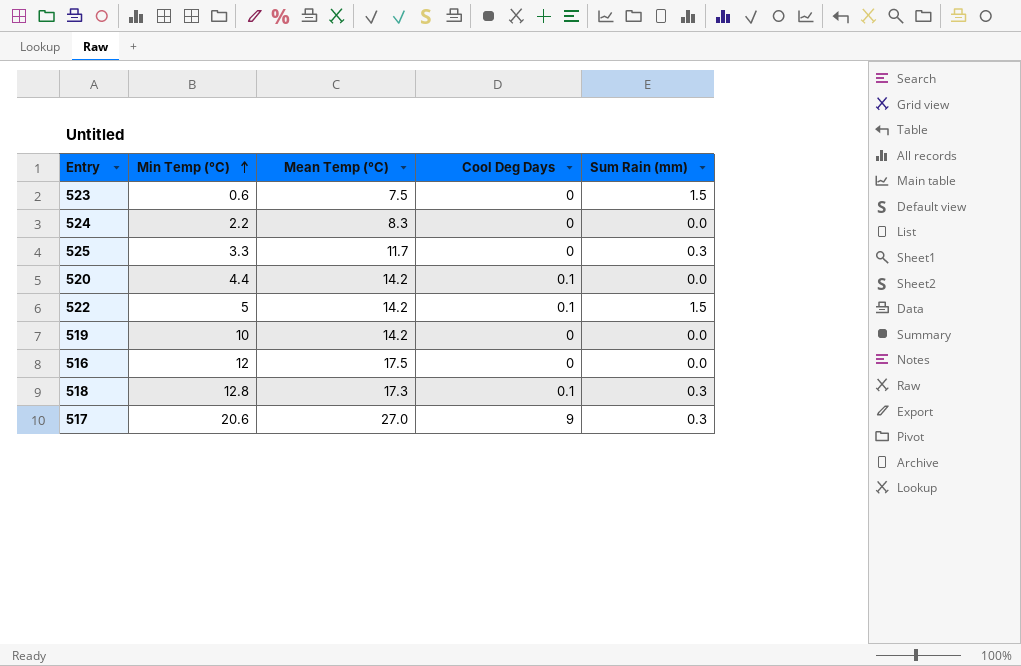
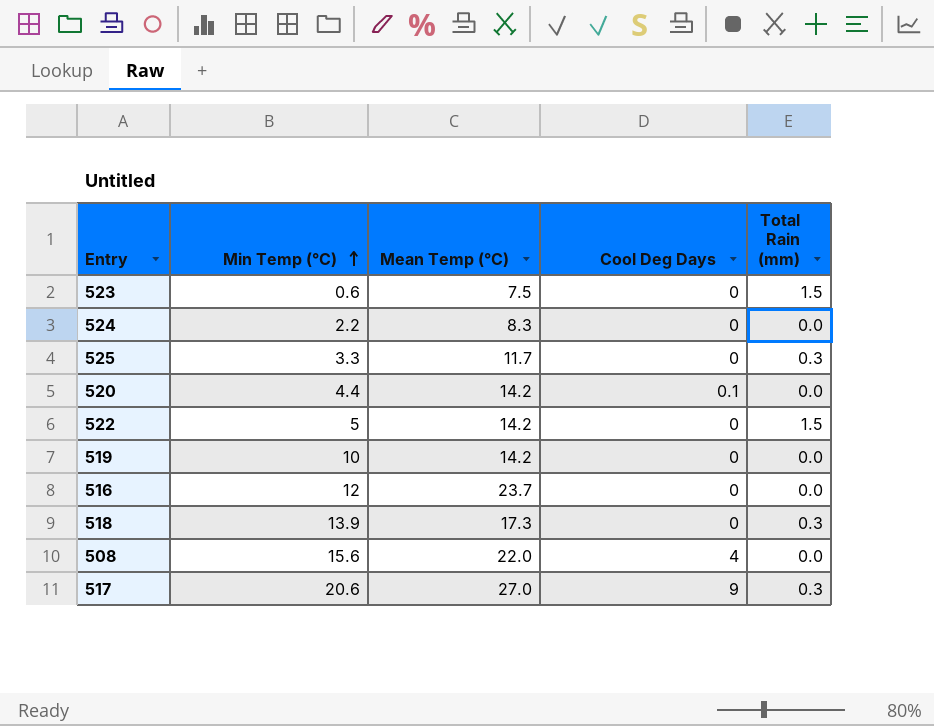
column name: Sum Rain (mm) -> Total Rain (mm)
522 | Cool Deg Days: 0.1 -> 0
516 | Mean Temp (°C): 17.5 -> 23.7
518 | Min Temp (°C): 12.8 -> 13.9
518 | Cool Deg Days: 0.1 -> 0
row 508: none -> 15.6 | 22.0 | 4 | 0.0

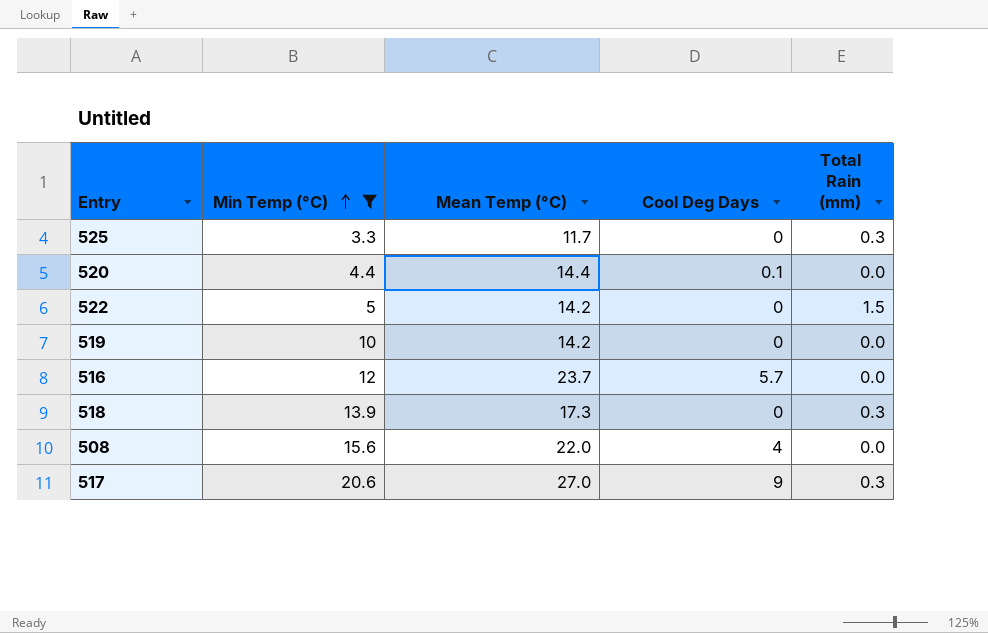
filter: none -> Min Temp (°C) >= 3.3
520 | Mean Temp (°C): 14.2 -> 14.4
516 | Cool Deg Days: 0 -> 5.7

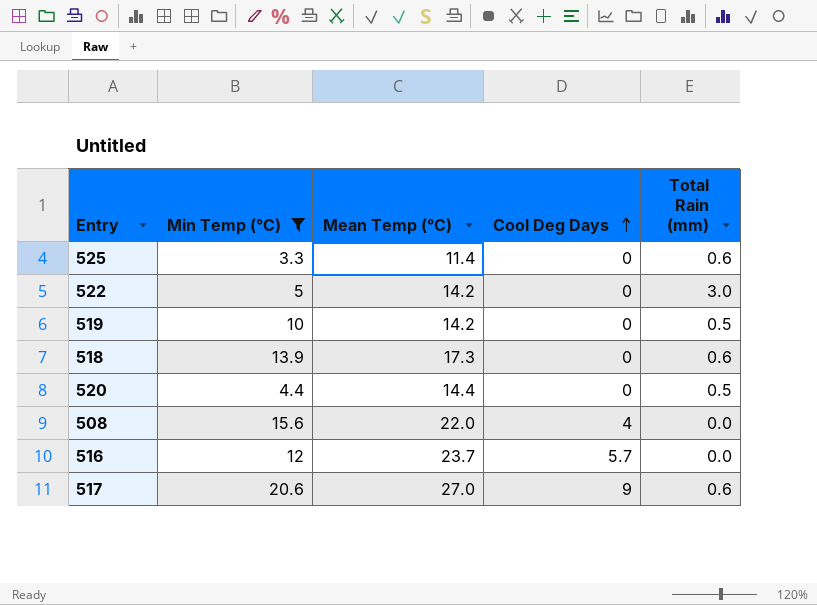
row order: Min Temp (°C) ascending -> Cool Deg Days ascending
525 | Mean Temp (°C): 11.7 -> 11.4
525 | Total Rain (mm): 0.3 -> 0.6
522 | Total Rain (mm): 1.5 -> 3.0
519 | Total Rain (mm): 0.0 -> 0.5
518 | Total Rain (mm): 0.3 -> 0.6
520 | Cool Deg Days: 0.1 -> 0
520 | Total Rain (mm): 0.0 -> 0.5
517 | Total Rain (mm): 0.3 -> 0.6

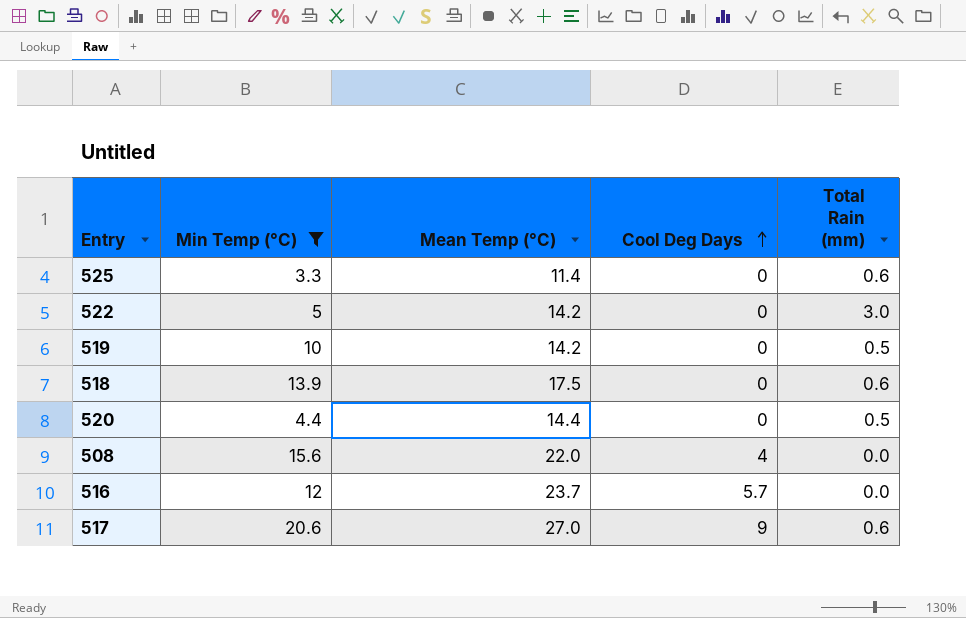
518 | Mean Temp (°C): 17.3 -> 17.5

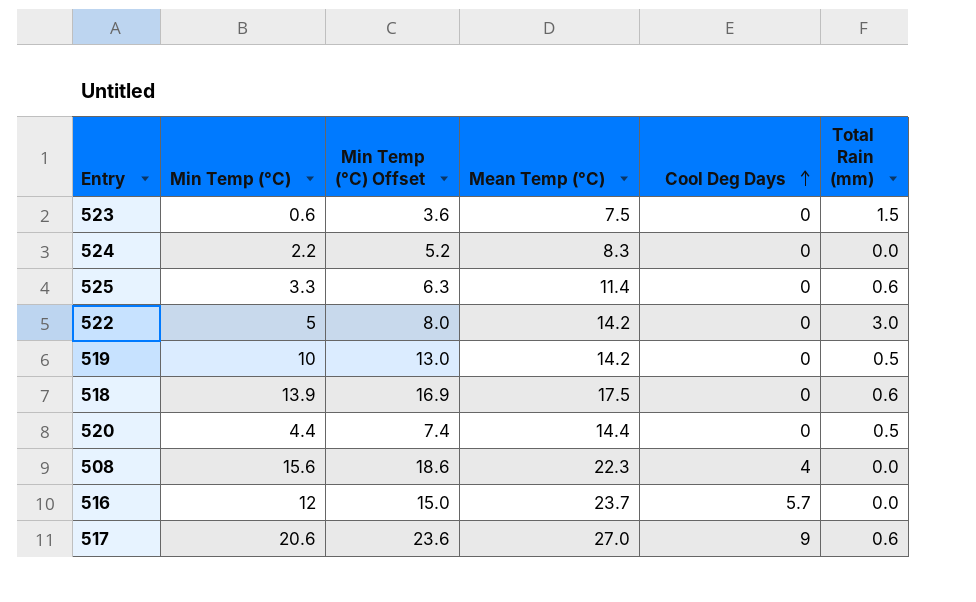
filter: Min Temp (°C) >= 3.3 -> none
column Min Temp (°C) Offset | formula: none -> [Min Temp (°C)] + 3
508 | Mean Temp (°C): 22.0 -> 22.3

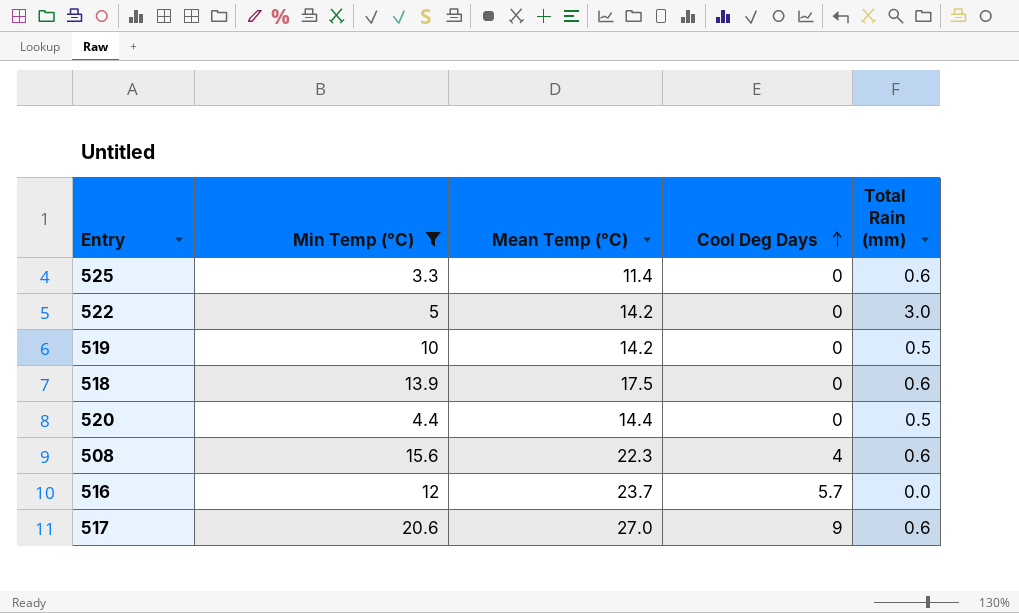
filter: none -> Min Temp (°C) >= 3.3
column Min Temp (°C) Offset | formula: [Min Temp (°C)] + 3 -> none
508 | Total Rain (mm): 0.0 -> 0.6

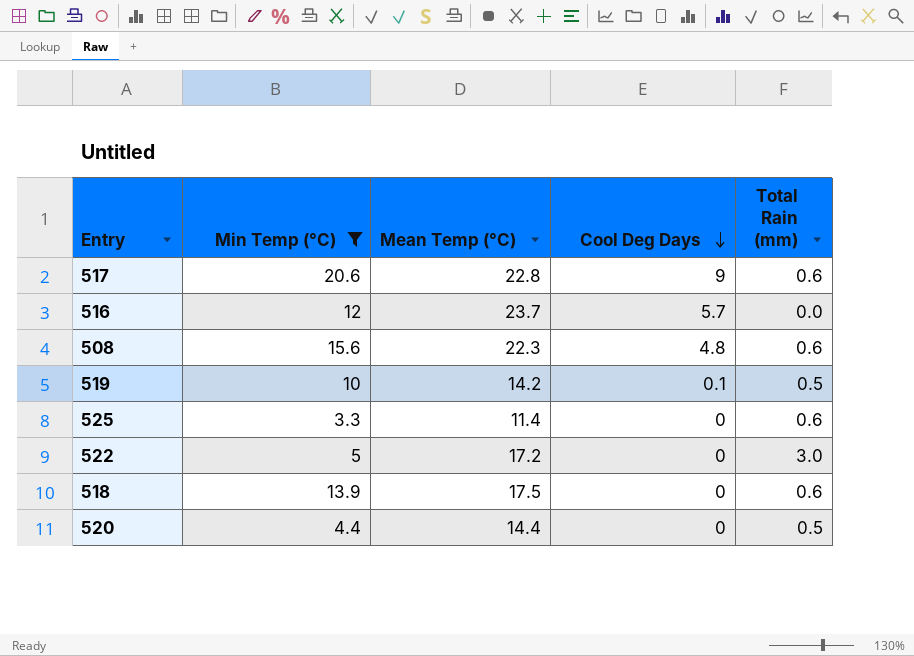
row order: Cool Deg Days ascending -> Cool Deg Days descending
517 | Mean Temp (°C): 27.0 -> 22.8
508 | Cool Deg Days: 4 -> 4.8
519 | Cool Deg Days: 0 -> 0.1
522 | Mean Temp (°C): 14.2 -> 17.2

